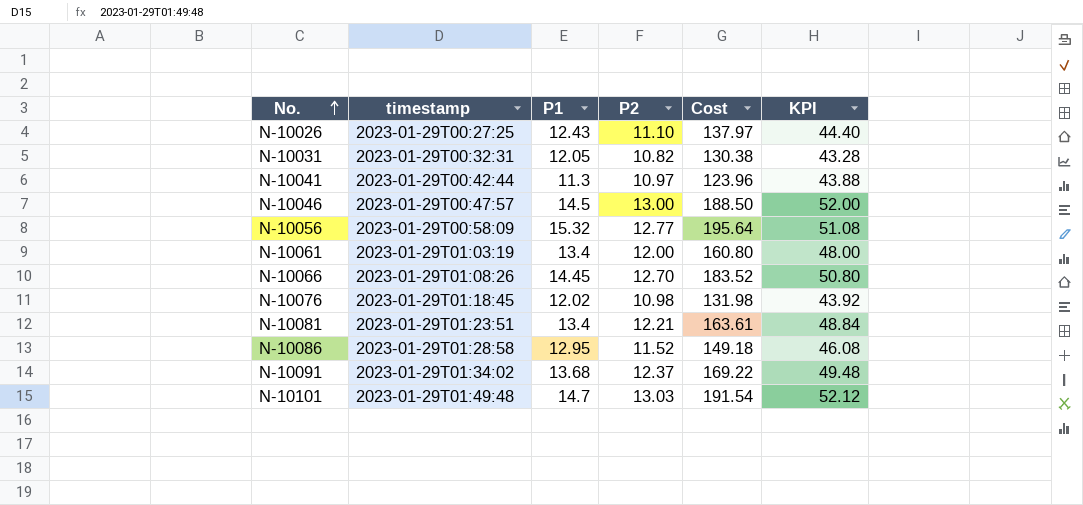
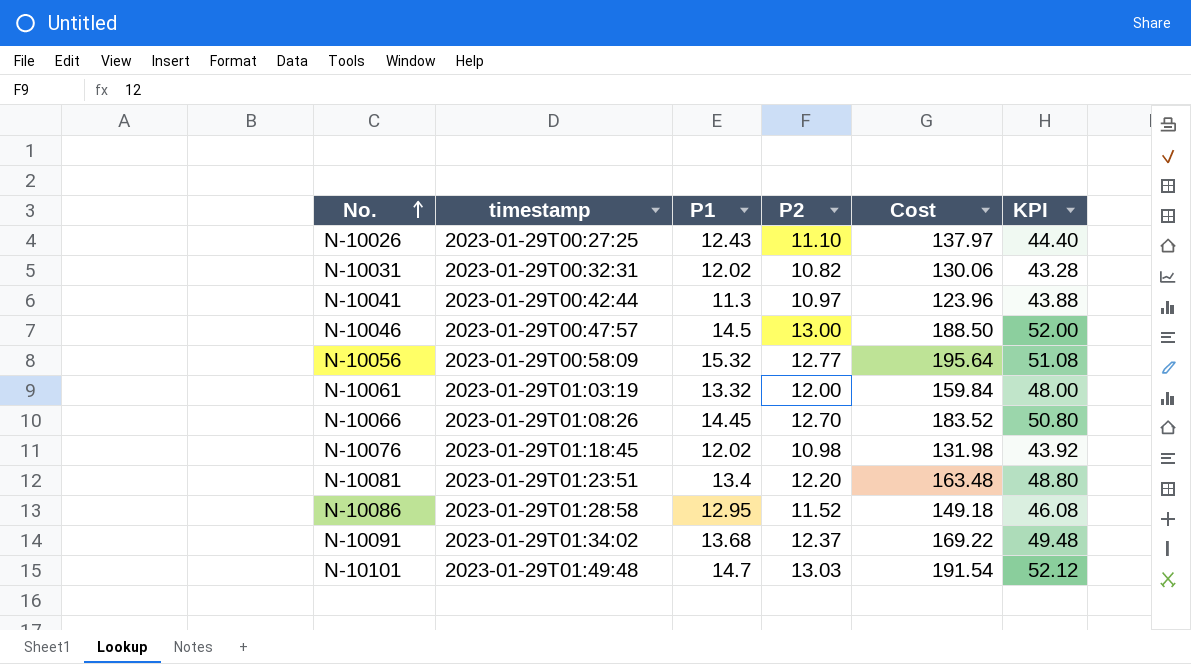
N-10031 | P1: 12.05 -> 12.02
N-10031 | Cost: 130.38 -> 130.06
N-10061 | P1: 13.4 -> 13.32
N-10061 | Cost: 160.80 -> 159.84
N-10081 | P2: 12.21 -> 12.20
N-10081 | Cost: 163.61 -> 163.48
N-10081 | KPI: 48.84 -> 48.80

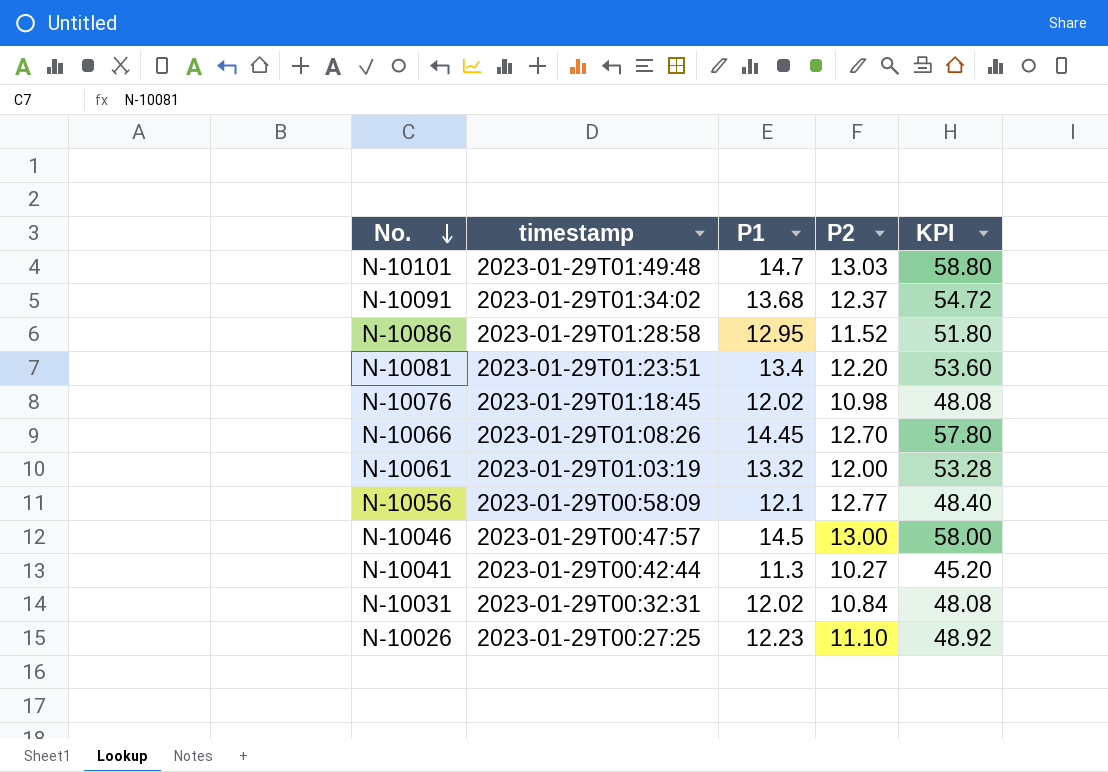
row order: No. ascending -> No. descending
column Cost | formula: [P1] * [P2] -> none
column KPI | formula: [P2] * 4 -> [P1] * 4
N-10056 | P1: 15.32 -> 12.1
N-10041 | P2: 10.97 -> 10.27
N-10031 | P2: 10.82 -> 10.84
N-10026 | P1: 12.43 -> 12.23

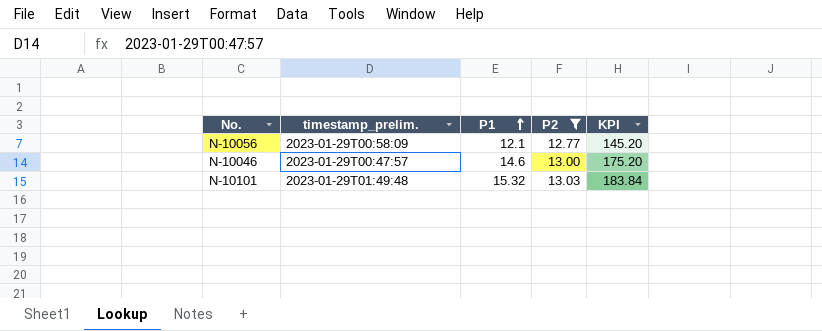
filter: none -> P2 >= 12.77
row order: No. descending -> P1 ascending
column name: timestamp -> timestamp_prelim.
column KPI | formula: [P1] * 4 -> [P1] * 12
N-10046 | P1: 14.5 -> 14.6
N-10101 | P1: 14.7 -> 15.32

